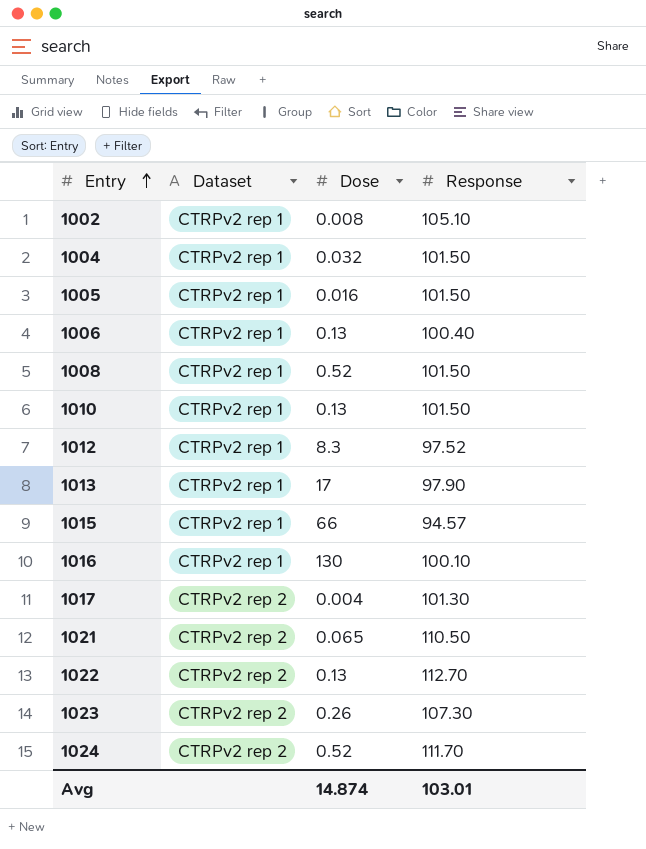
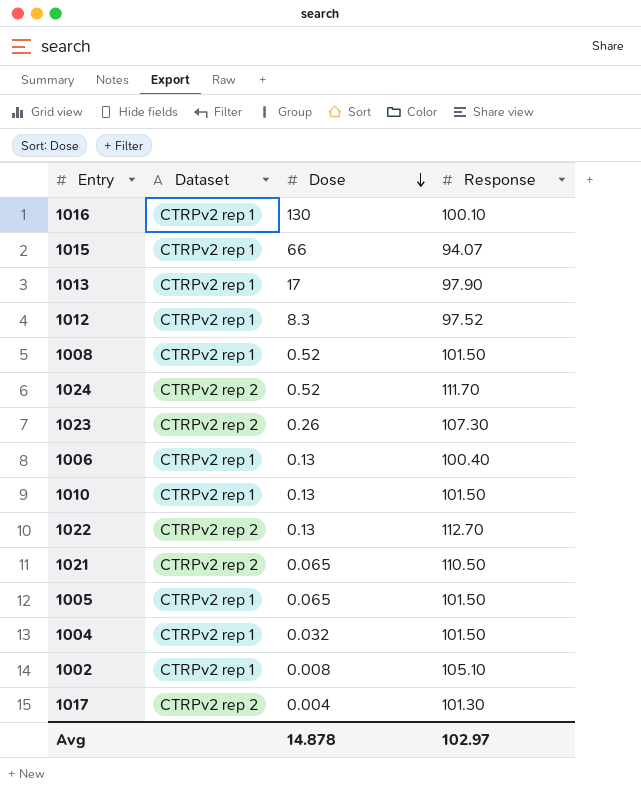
row order: Entry ascending -> Dose descending
1015 | Response: 94.57 -> 94.07
1005 | Dose: 0.016 -> 0.065
Avg | Dose: 14.874 -> 14.878
Avg | Response: 103.01 -> 102.97

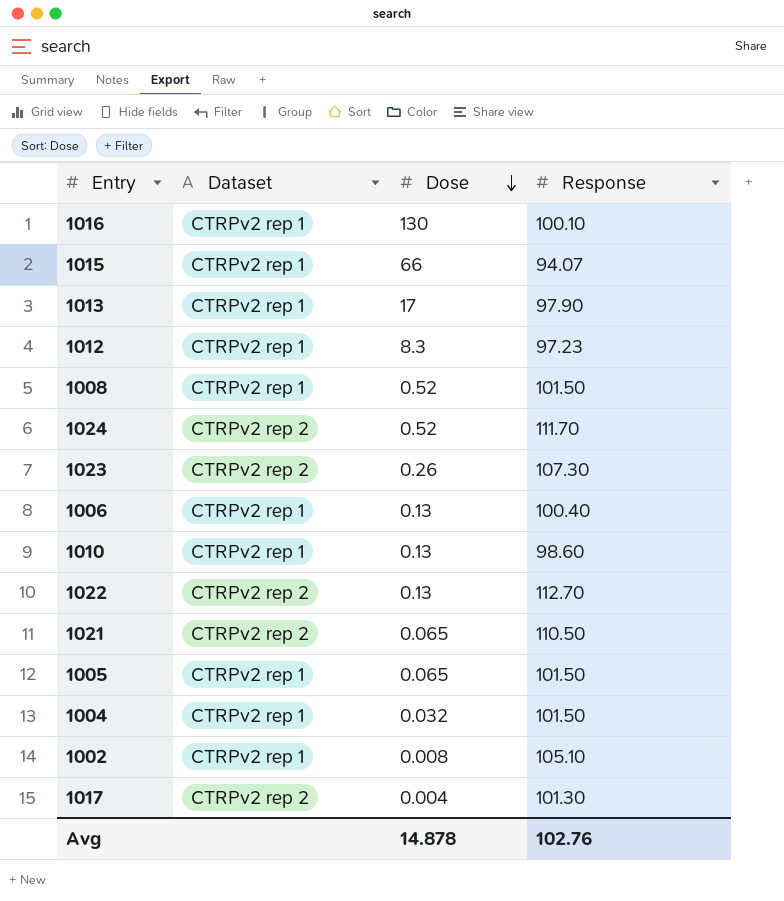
1012 | Response: 97.52 -> 97.23
1010 | Response: 101.50 -> 98.60
Avg | Response: 102.97 -> 102.76

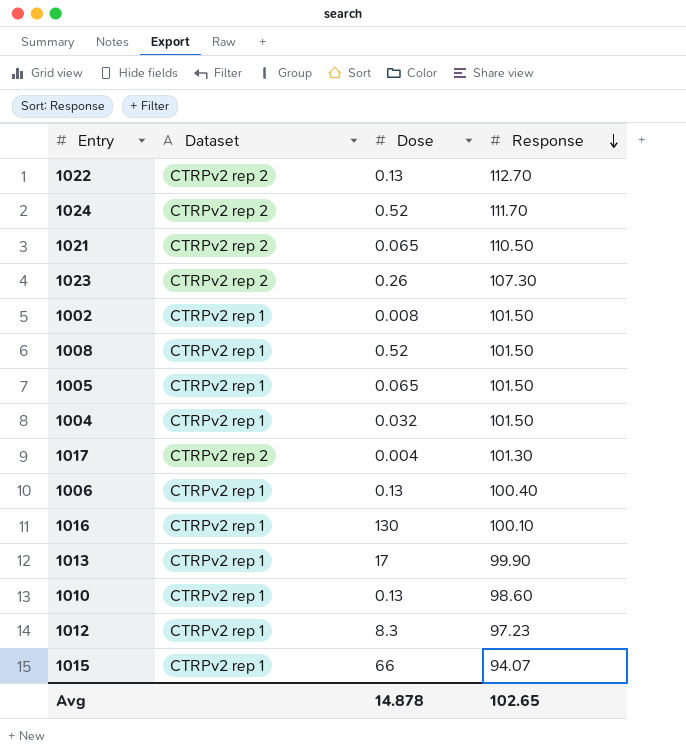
row order: Dose descending -> Response descending
1002 | Response: 105.10 -> 101.50
1013 | Response: 97.90 -> 99.90
Avg | Response: 102.76 -> 102.65

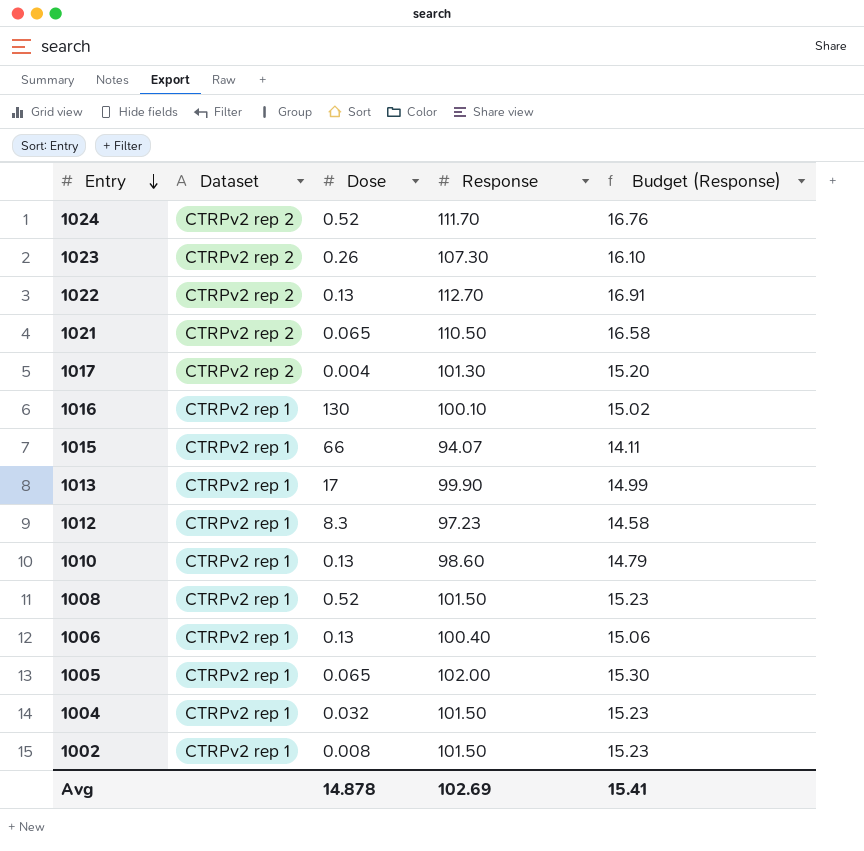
row order: Response descending -> Entry descending
column Budget (Response) | formula: none -> [Response] * 0.15
1005 | Response: 101.50 -> 102.00
Avg | Response: 102.65 -> 102.69

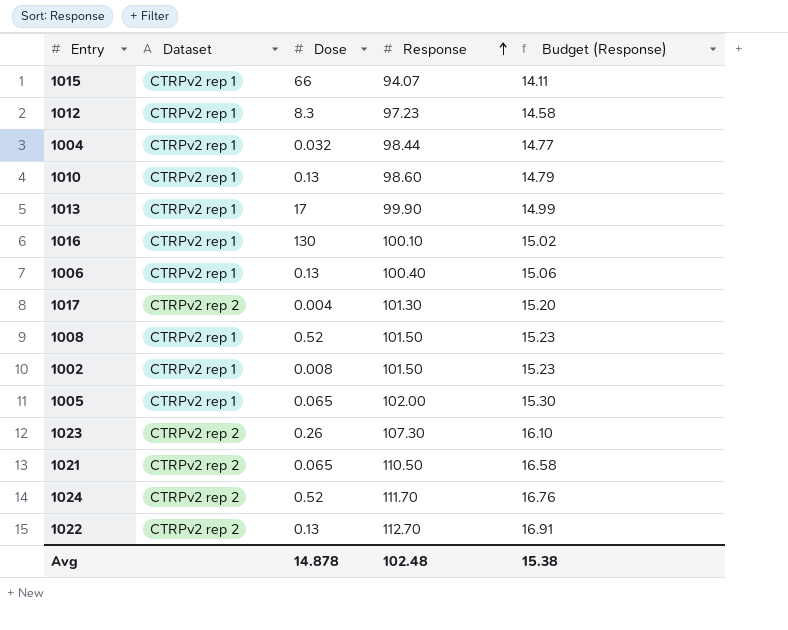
row order: Entry descending -> Response ascending
1004 | Response: 101.50 -> 98.44
1004 | Budget (Response): 15.23 -> 14.77
Avg | Response: 102.69 -> 102.48
Avg | Budget (Response): 15.41 -> 15.38

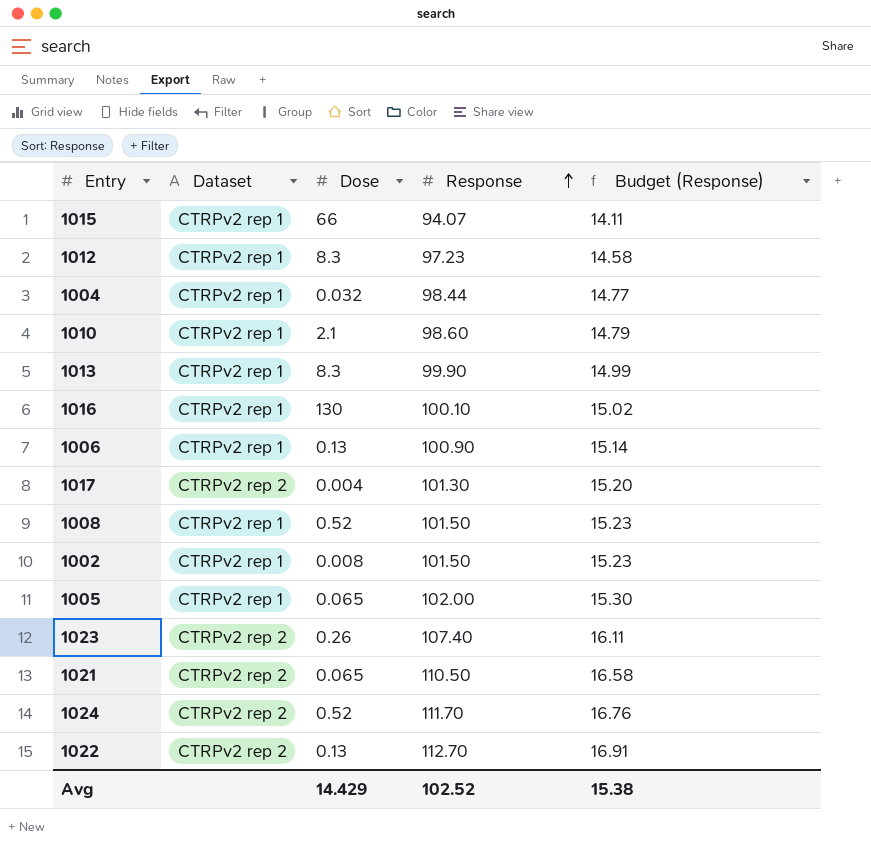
1010 | Dose: 0.13 -> 2.1
1013 | Dose: 17 -> 8.3
1006 | Response: 100.40 -> 100.90
1006 | Budget (Response): 15.06 -> 15.14
1023 | Response: 107.30 -> 107.40
1023 | Budget (Response): 16.10 -> 16.11
Avg | Dose: 14.878 -> 14.429
Avg | Response: 102.48 -> 102.52

